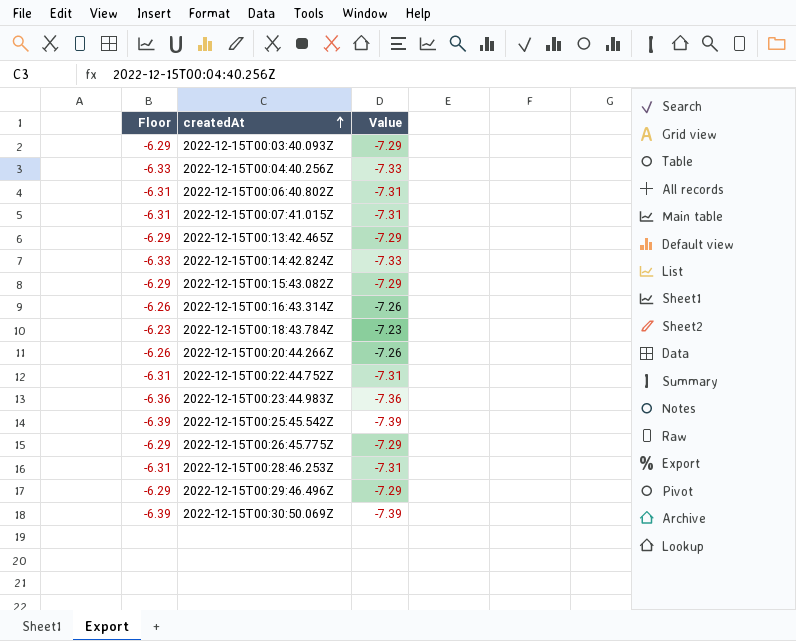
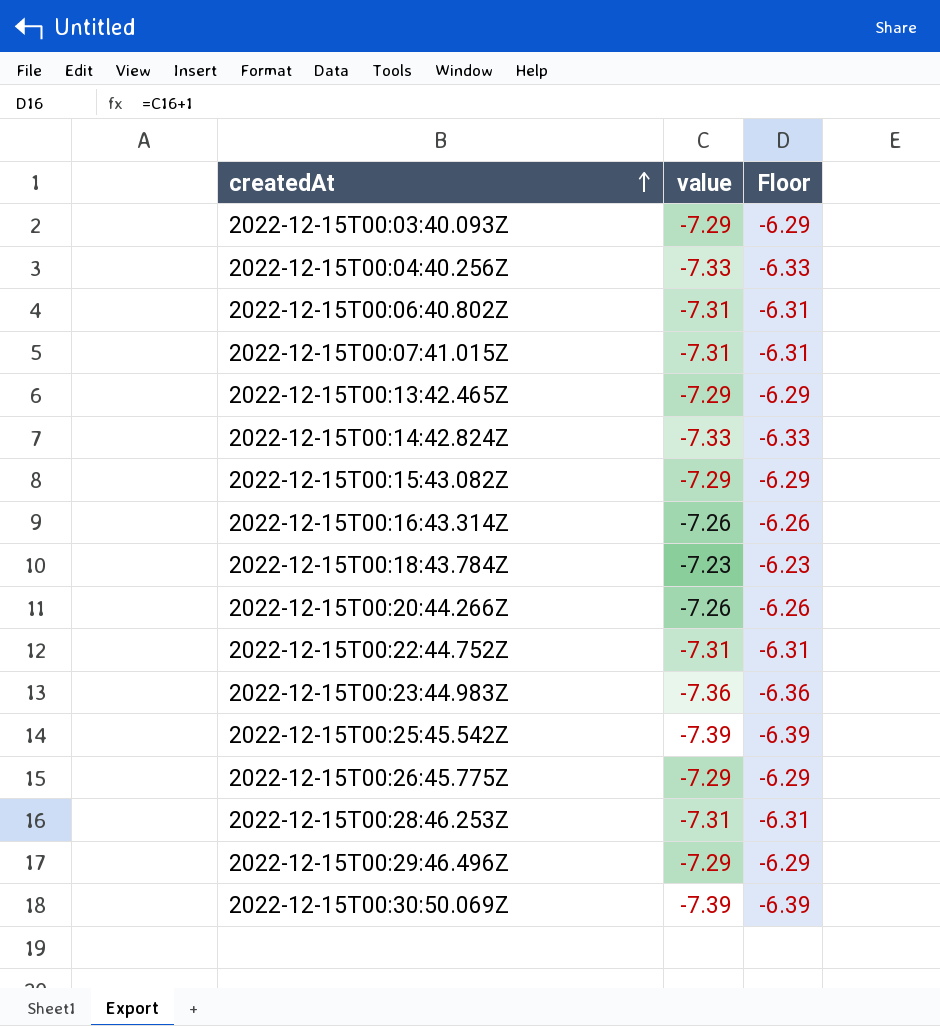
column name: Value -> value
column Floor | position: 1 -> 3

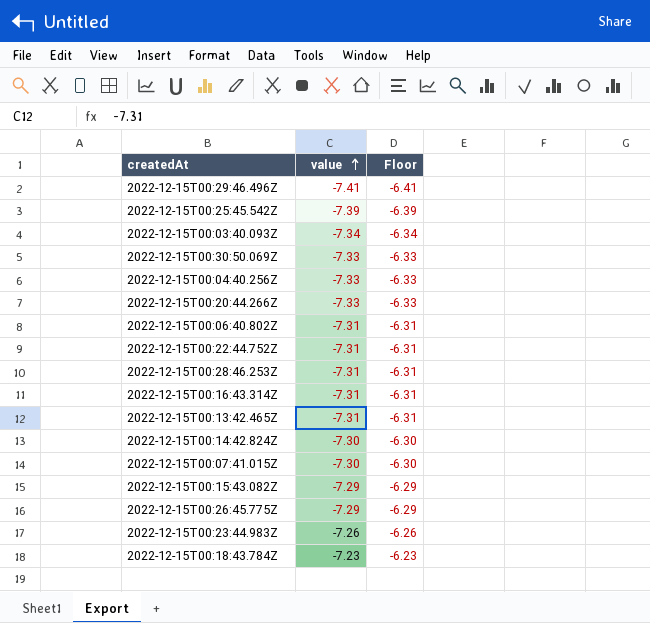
row order: createdAt ascending -> value ascending
2022-12-15T00:29:46.496Z | value: -7.29 -> -7.41
2022-12-15T00:29:46.496Z | Floor: -6.29 -> -6.41
2022-12-15T00:03:40.093Z | value: -7.29 -> -7.34
2022-12-15T00:03:40.093Z | Floor: -6.29 -> -6.34
2022-12-15T00:30:50.069Z | value: -7.39 -> -7.33
2022-12-15T00:30:50.069Z | Floor: -6.39 -> -6.33
2022-12-15T00:20:44.266Z | value: -7.26 -> -7.33
2022-12-15T00:20:44.266Z | Floor: -6.26 -> -6.33
2022-12-15T00:16:43.314Z | value: -7.26 -> -7.31
2022-12-15T00:16:43.314Z | Floor: -6.26 -> -6.31
2022-12-15T00:13:42.465Z | value: -7.29 -> -7.31
2022-12-15T00:13:42.465Z | Floor: -6.29 -> -6.31
2022-12-15T00:14:42.824Z | value: -7.33 -> -7.30
2022-12-15T00:14:42.824Z | Floor: -6.33 -> -6.30
2022-12-15T00:07:41.015Z | value: -7.31 -> -7.30
2022-12-15T00:07:41.015Z | Floor: -6.31 -> -6.30
2022-12-15T00:23:44.983Z | value: -7.36 -> -7.26
2022-12-15T00:23:44.983Z | Floor: -6.36 -> -6.26

